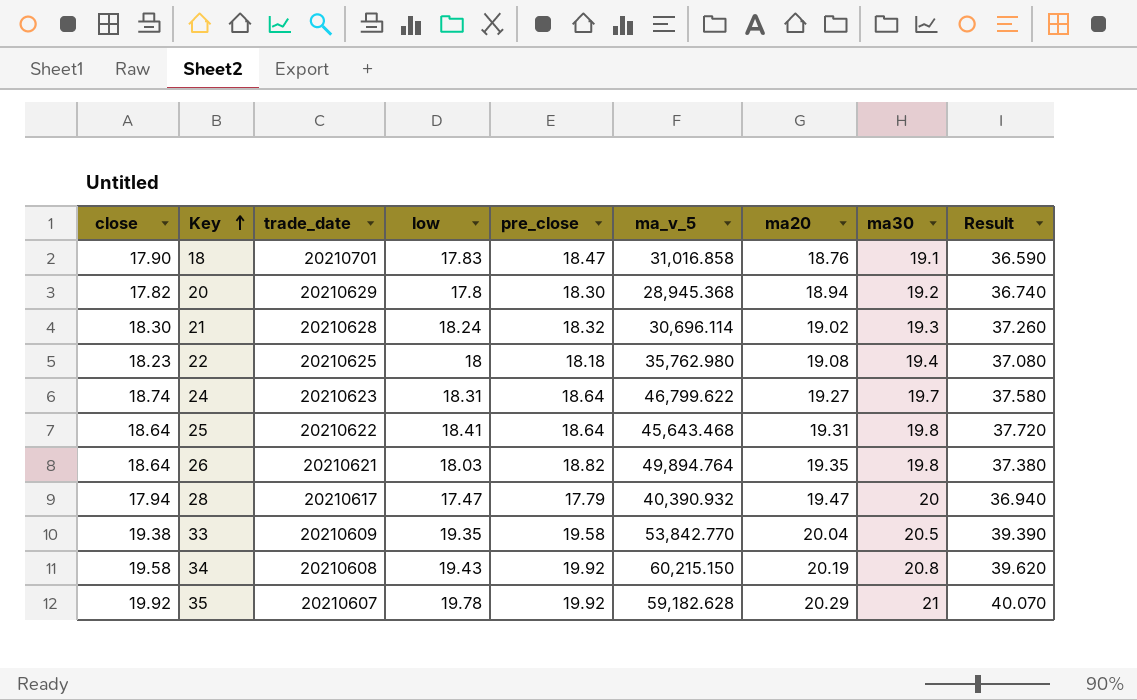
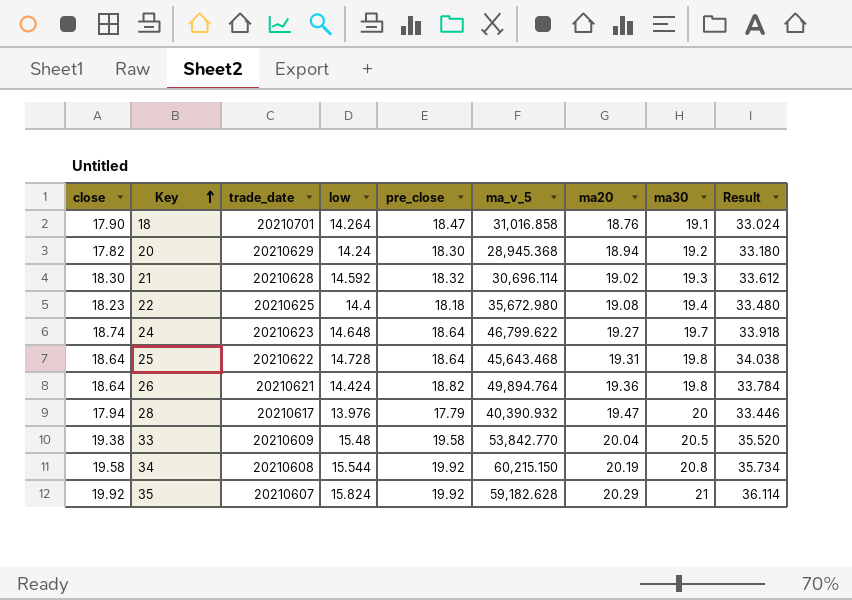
18 | low: 17.83 -> 14.264
18 | Result: 36.590 -> 33.024
20 | low: 17.8 -> 14.24
20 | Result: 36.740 -> 33.180
21 | low: 18.24 -> 14.592
21 | Result: 37.260 -> 33.612
22 | low: 18 -> 14.4
22 | ma_v_5: 35,762.980 -> 35,672.980
22 | Result: 37.080 -> 33.480
24 | low: 18.31 -> 14.648
24 | Result: 37.580 -> 33.918
25 | low: 18.41 -> 14.728
25 | Result: 37.720 -> 34.038
26 | low: 18.03 -> 14.424
26 | ma20: 19.35 -> 19.36
26 | Result: 37.380 -> 33.784
28 | low: 17.47 -> 13.976
28 | Result: 36.940 -> 33.446
33 | low: 19.35 -> 15.48
33 | Result: 39.390 -> 35.520
34 | low: 19.43 -> 15.544
34 | Result: 39.620 -> 35.734
35 | low: 19.78 -> 15.824
35 | Result: 40.070 -> 36.114

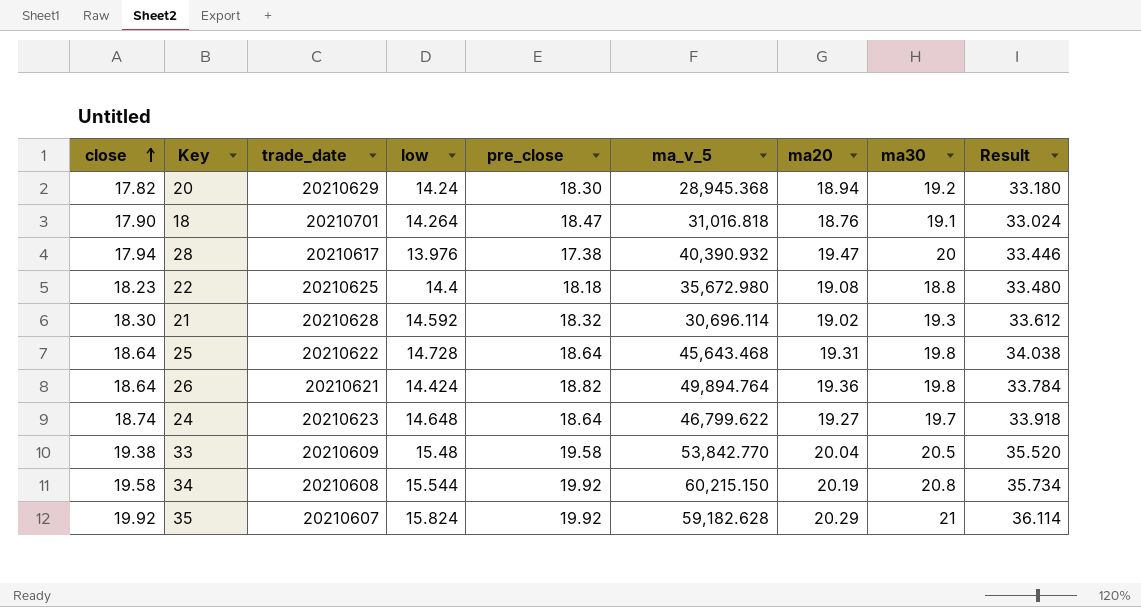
row order: Key ascending -> close ascending
18 | ma_v_5: 31,016.858 -> 31,016.818
28 | pre_close: 17.79 -> 17.38
22 | ma30: 19.4 -> 18.8

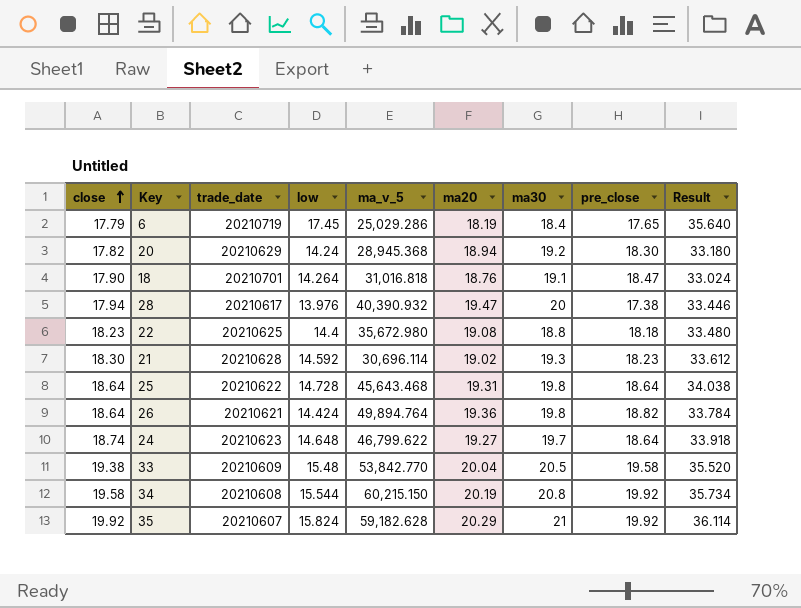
column pre_close | position: 5 -> 8
row 6: none -> 17.79 | 20210719 | 17.45 | 25,029.286 | 18.19 | 18.4 | 17.65 | 35.640
21 | pre_close: 18.32 -> 18.23

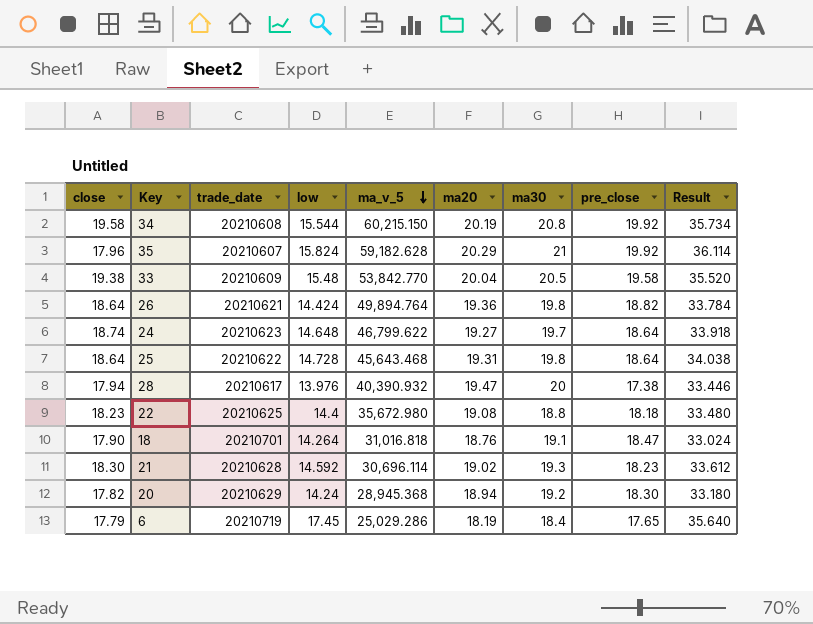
row order: close ascending -> ma_v_5 descending
35 | close: 19.92 -> 17.96

